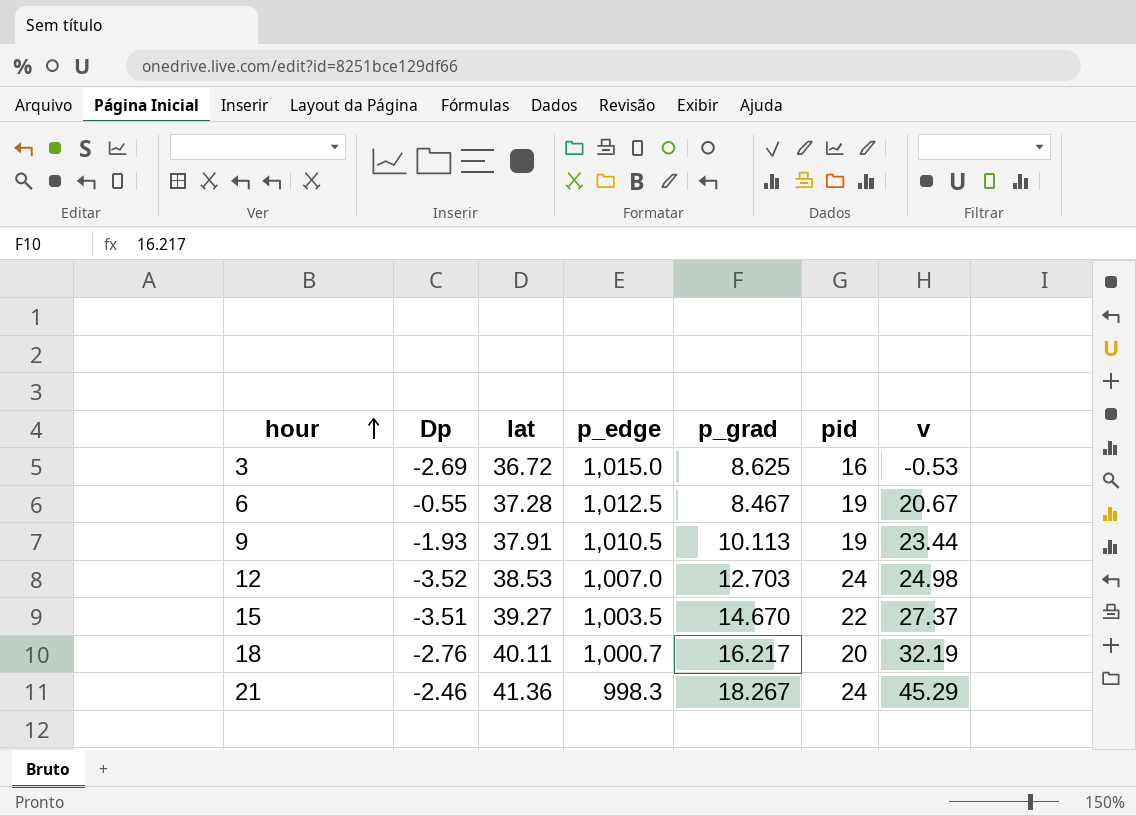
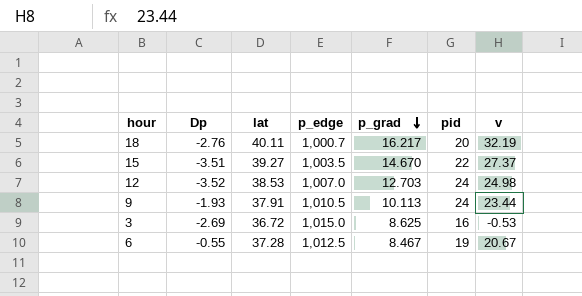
row order: hour ascending -> p_grad descending
row 21: -2.46 | 41.36 | 998.3 | 18.267 | 24 | 45.29 -> none
9 | pid: 19 -> 24

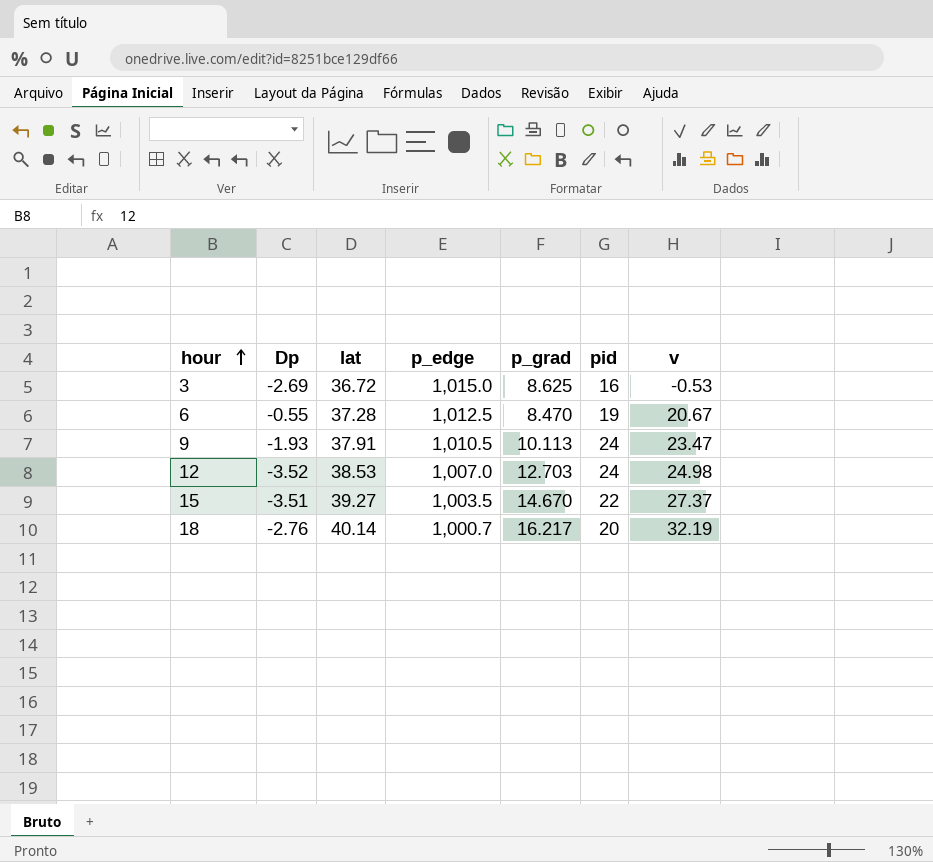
row order: p_grad descending -> hour ascending
6 | p_grad: 8.467 -> 8.470
9 | v: 23.44 -> 23.47
18 | lat: 40.11 -> 40.14

